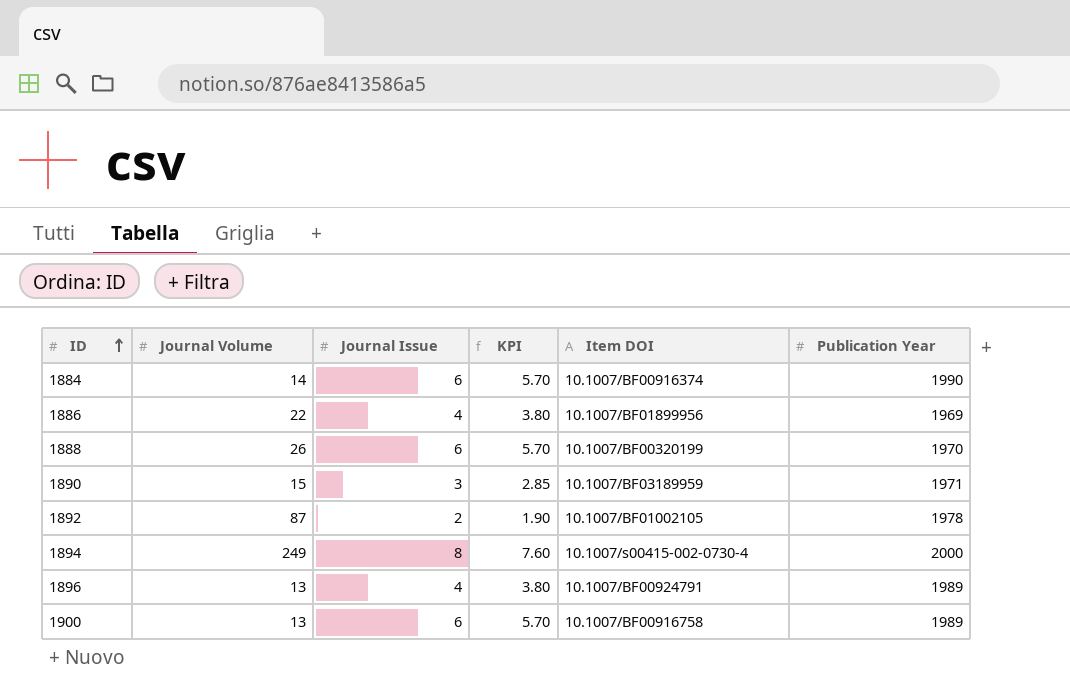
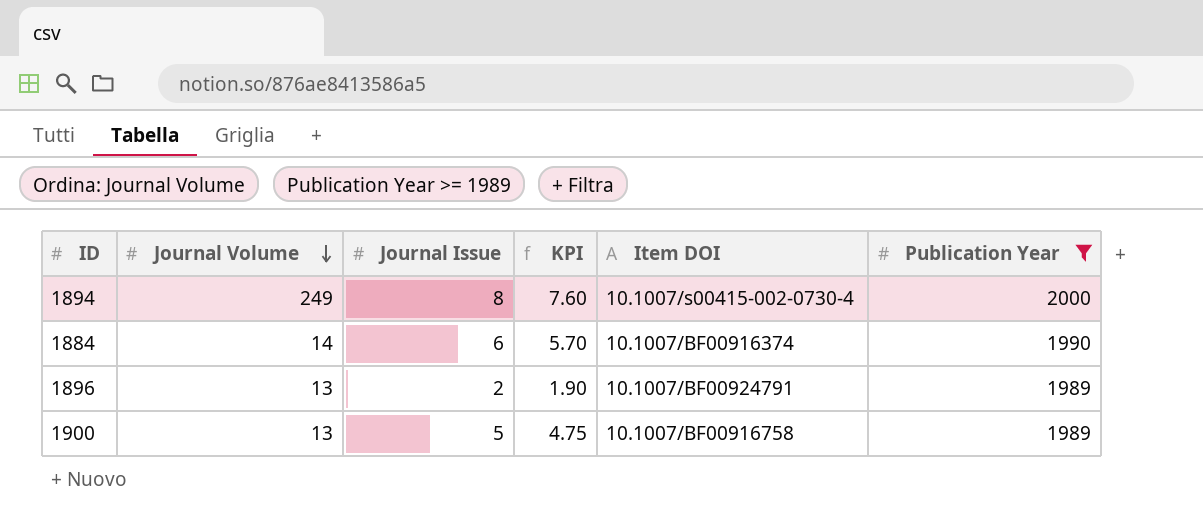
filter: none -> Publication Year >= 1989
row order: ID ascending -> Journal Volume descending
1896 | Journal Issue: 4 -> 2
1896 | KPI: 3.80 -> 1.90
1900 | Journal Issue: 6 -> 5
1900 | KPI: 5.70 -> 4.75

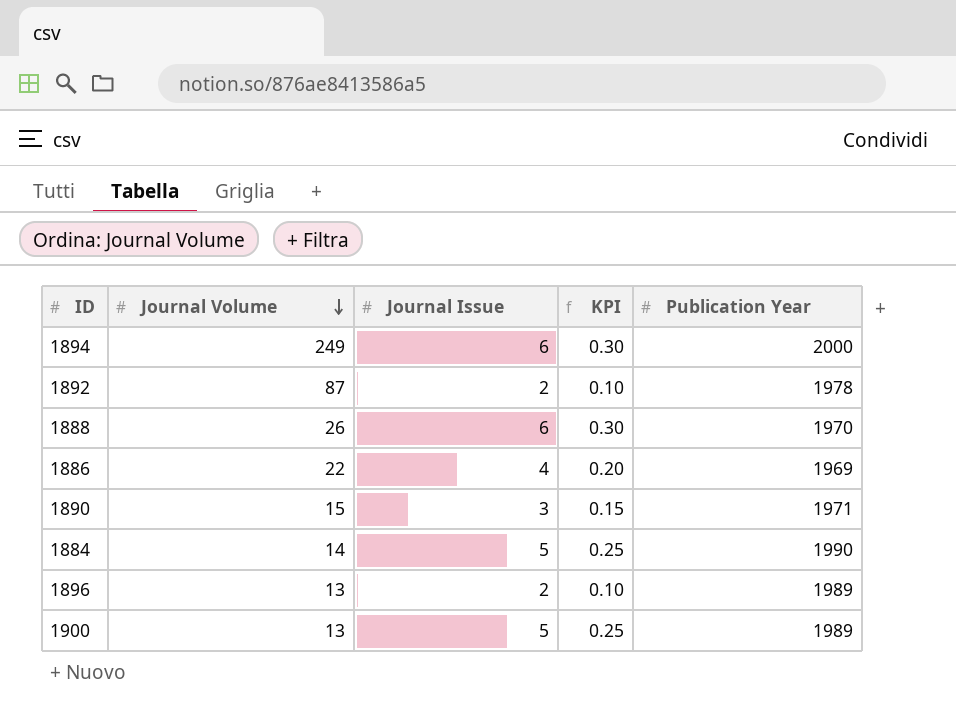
filter: Publication Year >= 1989 -> none
column Item DOI | position: 5 -> none
column KPI | formula: [Journal Issue] * 0.95 -> [Journal Issue] * 0.05
1894 | Journal Issue: 8 -> 6
1884 | Journal Issue: 6 -> 5

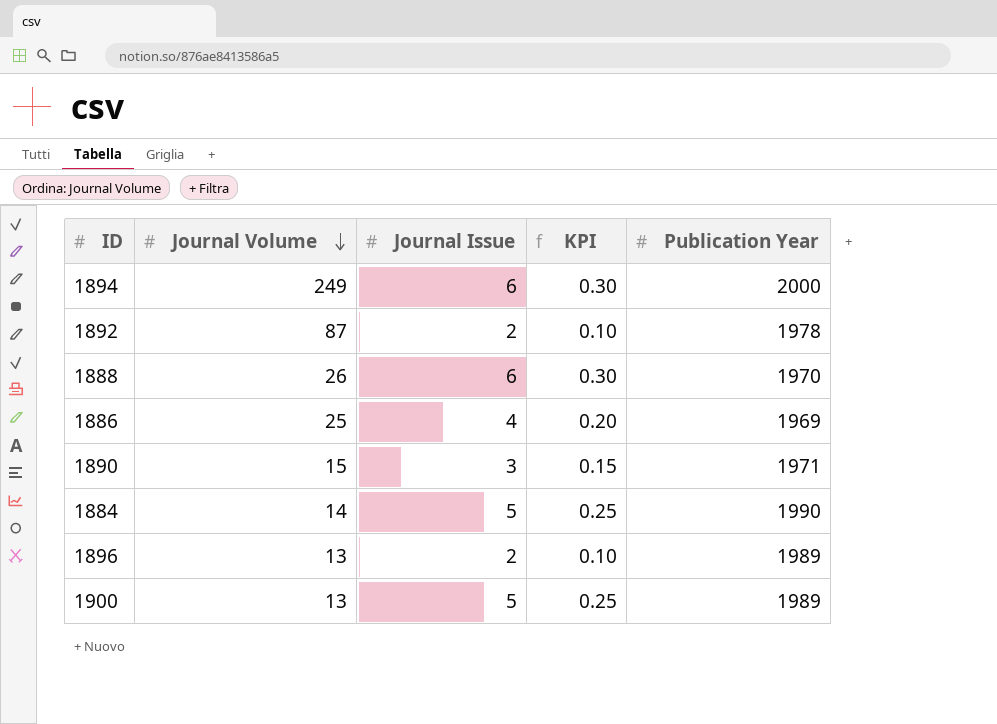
1886 | Journal Volume: 22 -> 25

